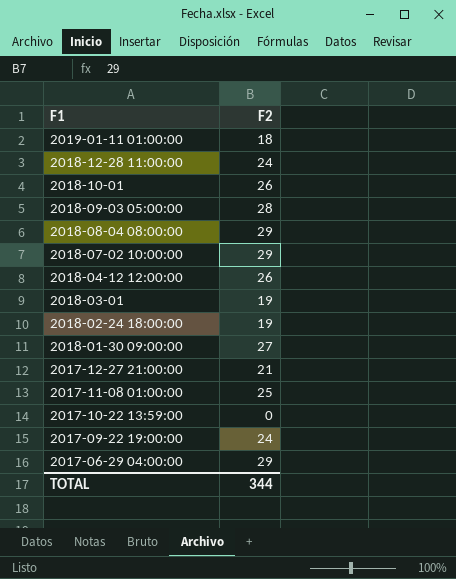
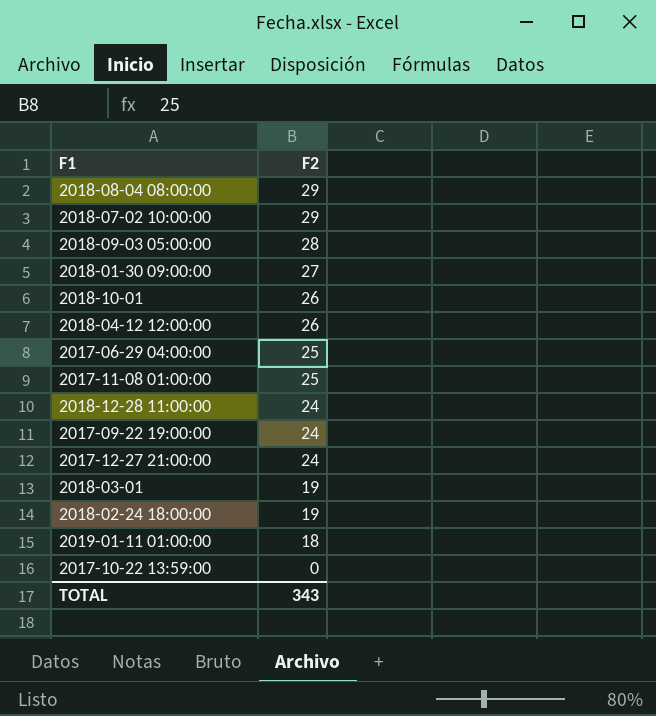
row order: F1 descending -> F2 descending
2017-06-29 04:00:00 | F2: 29 -> 25
2017-12-27 21:00:00 | F2: 21 -> 24
TOTAL | F2: 344 -> 343

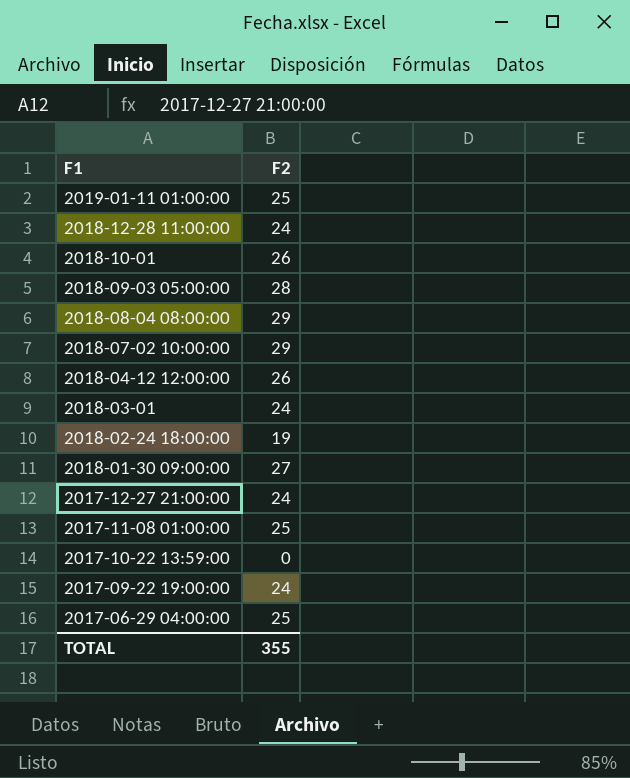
row order: F2 descending -> F1 descending
2019-01-11 01:00:00 | F2: 18 -> 25
2018-03-01 | F2: 19 -> 24
TOTAL | F2: 343 -> 355

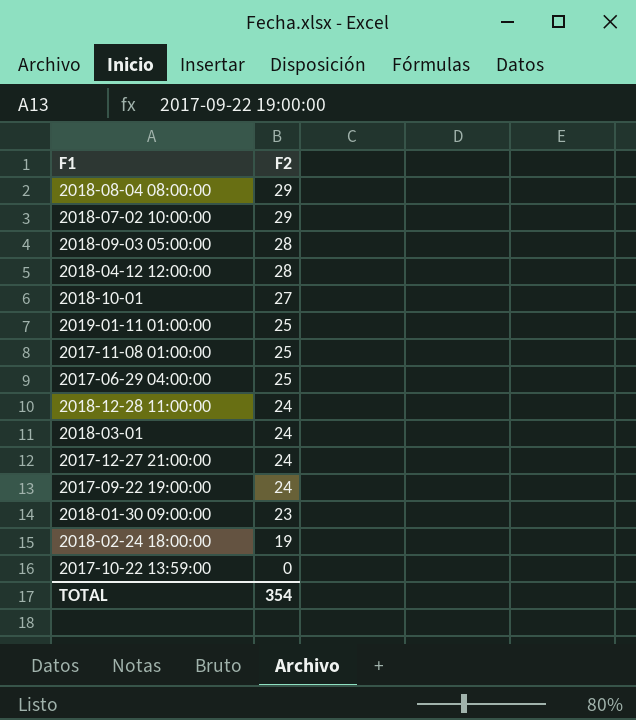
row order: F1 descending -> F2 descending
2018-04-12 12:00:00 | F2: 26 -> 28
2018-10-01 | F2: 26 -> 27
2018-01-30 09:00:00 | F2: 27 -> 23
TOTAL | F2: 355 -> 354

